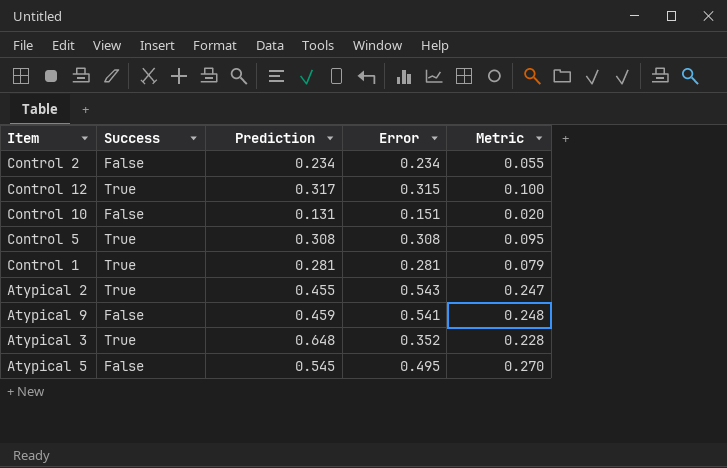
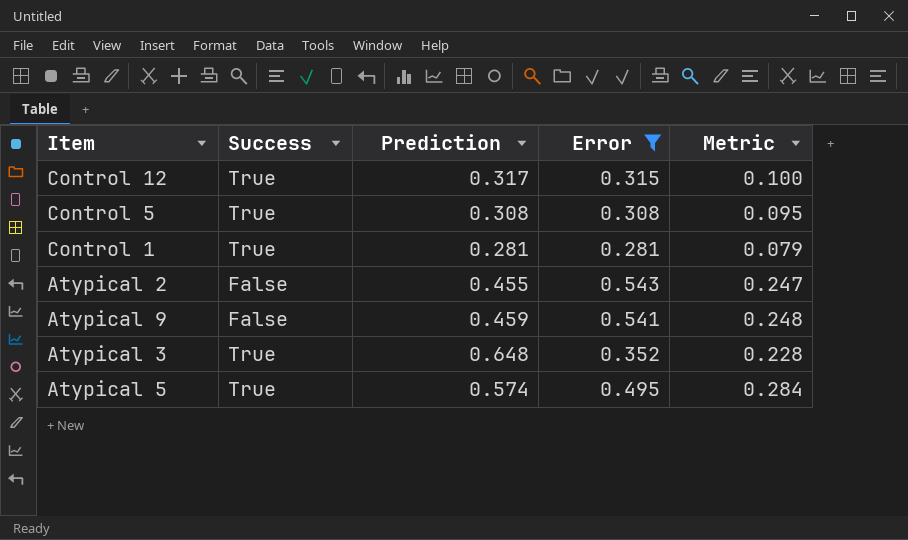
filter: none -> Error >= 0.281
Atypical 2 | Success: True -> False
Atypical 5 | Success: False -> True
Atypical 5 | Prediction: 0.545 -> 0.574
Atypical 5 | Metric: 0.270 -> 0.284

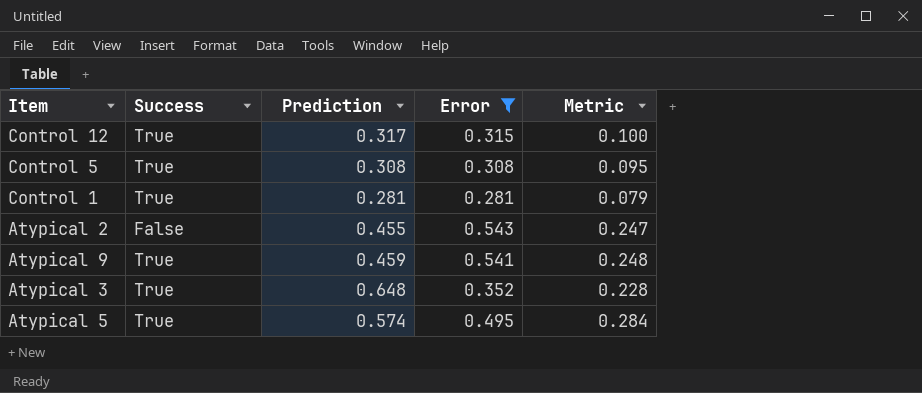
Atypical 9 | Success: False -> True

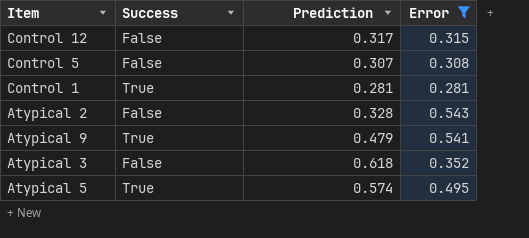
column Metric | formula: [Prediction] * [Error] -> none
Control 12 | Success: True -> False
Control 5 | Success: True -> False
Control 5 | Prediction: 0.308 -> 0.307
Atypical 2 | Prediction: 0.455 -> 0.328
Atypical 9 | Prediction: 0.459 -> 0.479
Atypical 3 | Success: True -> False
Atypical 3 | Prediction: 0.648 -> 0.618

